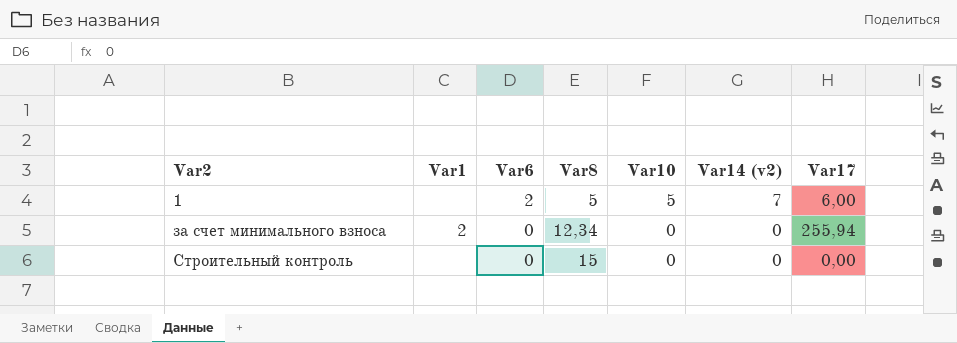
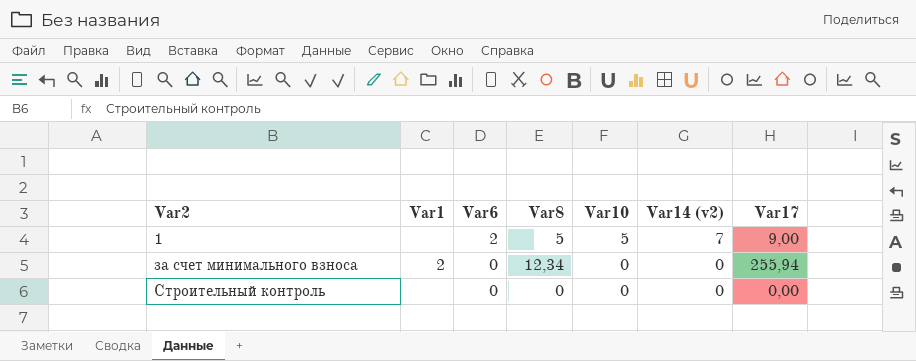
1 | Var17: 6,00 -> 9,00
Строительный контроль | Var8: 15 -> 0

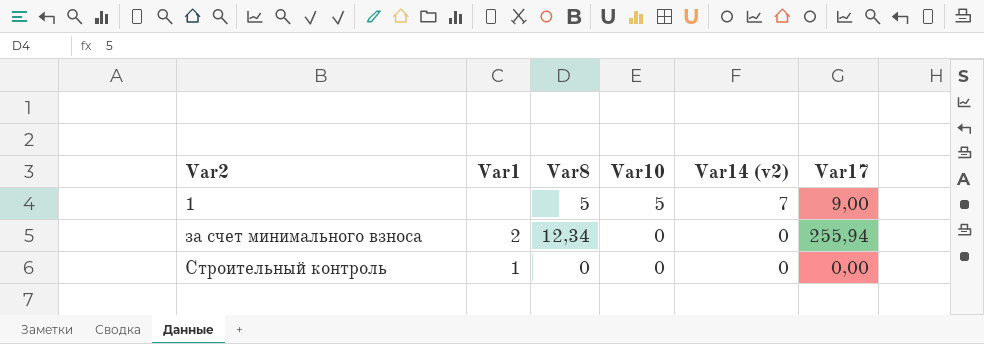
column Var6 | position: 3 -> none
Строительный контроль | Var1: none -> 1

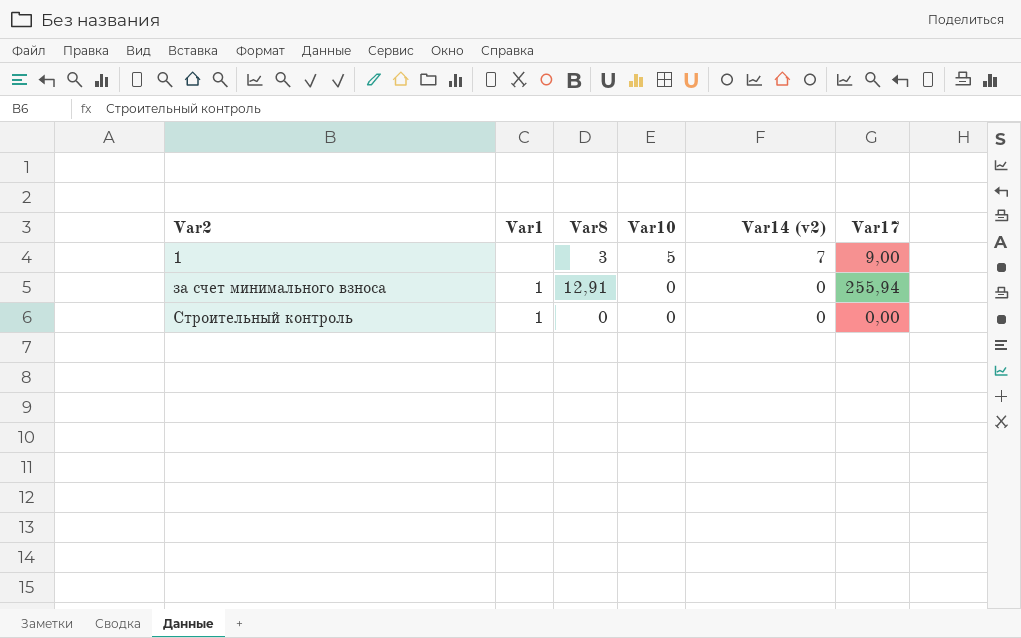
1 | Var8: 5 -> 3
за счет минимального взноса | Var1: 2 -> 1
за счет минимального взноса | Var8: 12,34 -> 12,91

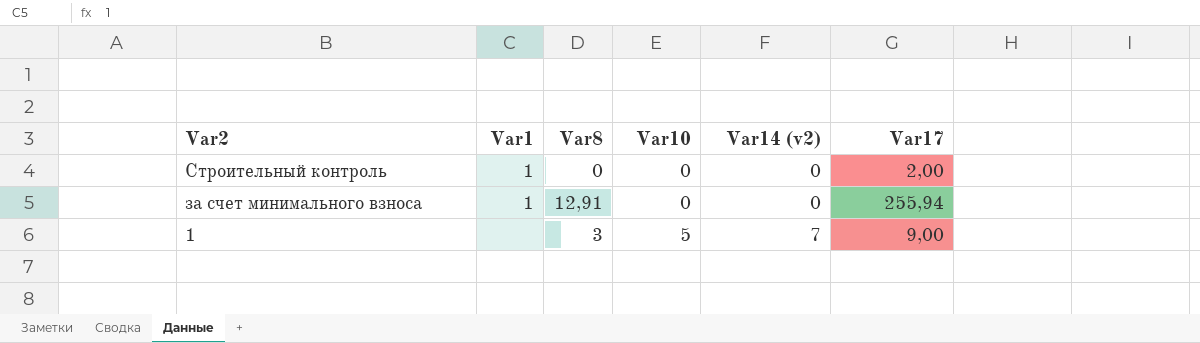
row order: Var2 ascending -> Var2 descending
Строительный контроль | Var17: 0,00 -> 2,00

